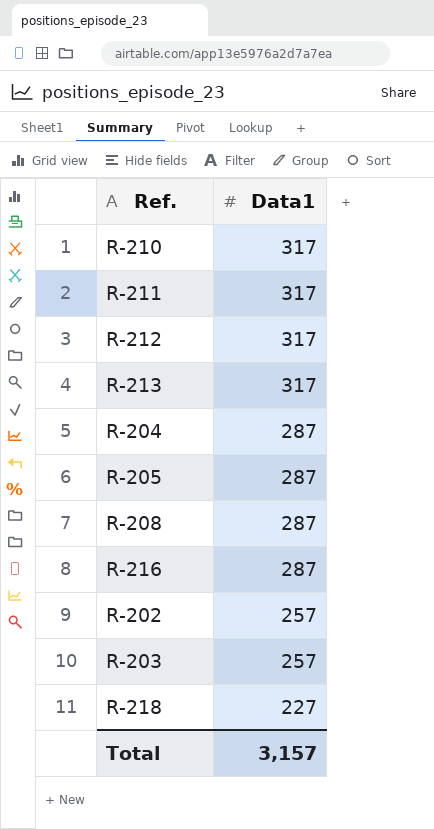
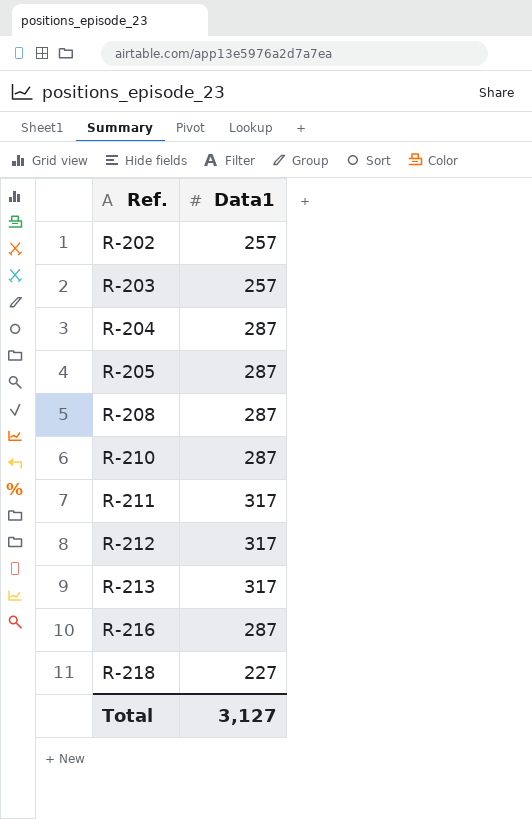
row order: Data1 descending -> Ref. ascending
R-210 | Data1: 317 -> 287
Total | Data1: 3,157 -> 3,127

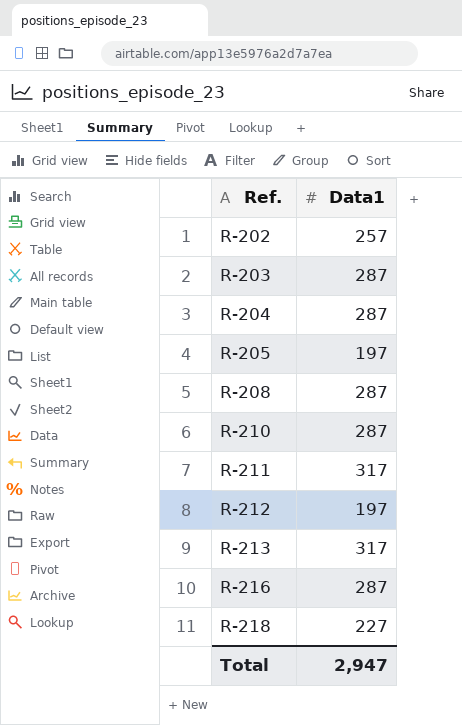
R-203 | Data1: 257 -> 287
R-205 | Data1: 287 -> 197
R-212 | Data1: 317 -> 197
Total | Data1: 3,127 -> 2,947

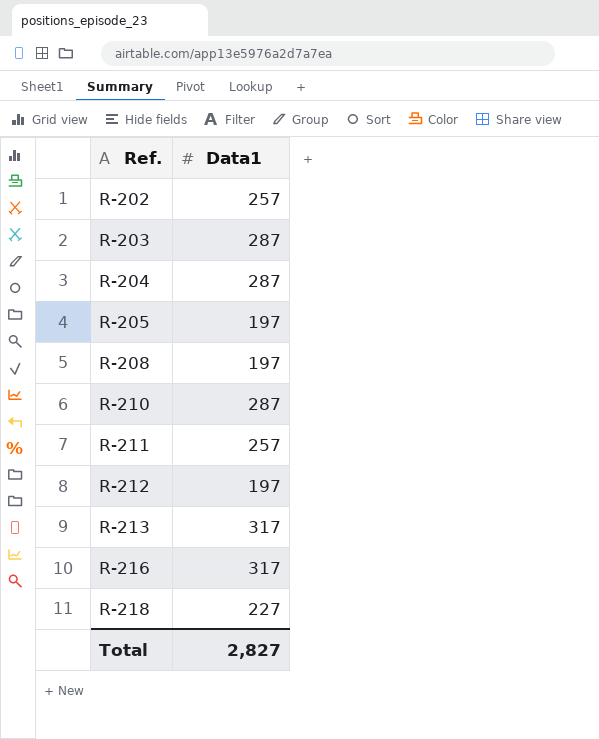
R-208 | Data1: 287 -> 197
R-211 | Data1: 317 -> 257
R-216 | Data1: 287 -> 317
Total | Data1: 2,947 -> 2,827

